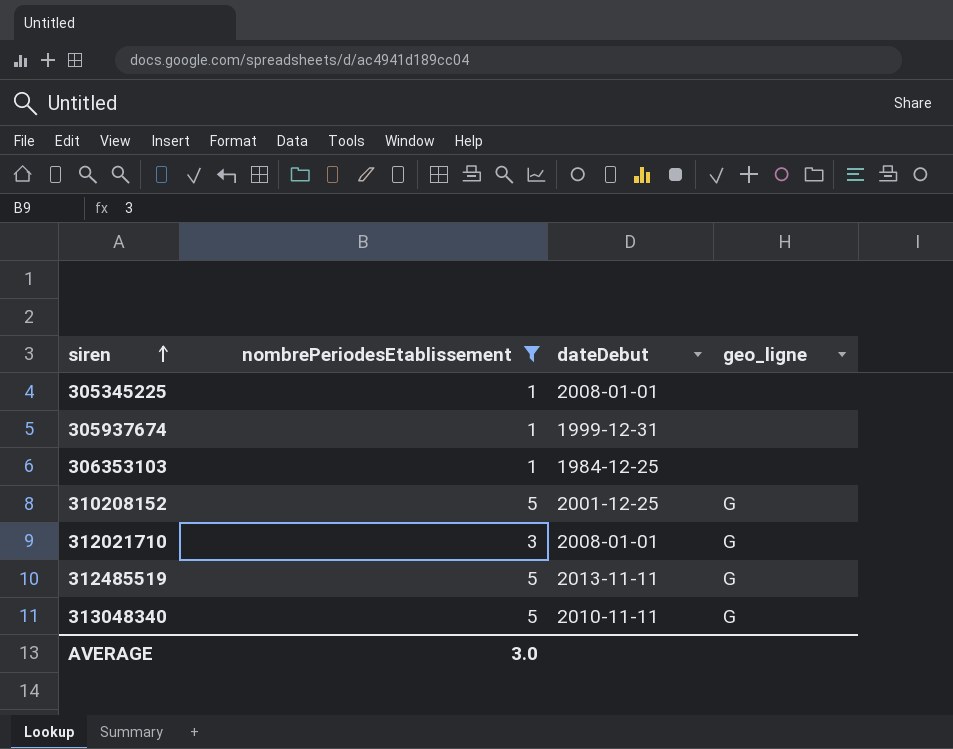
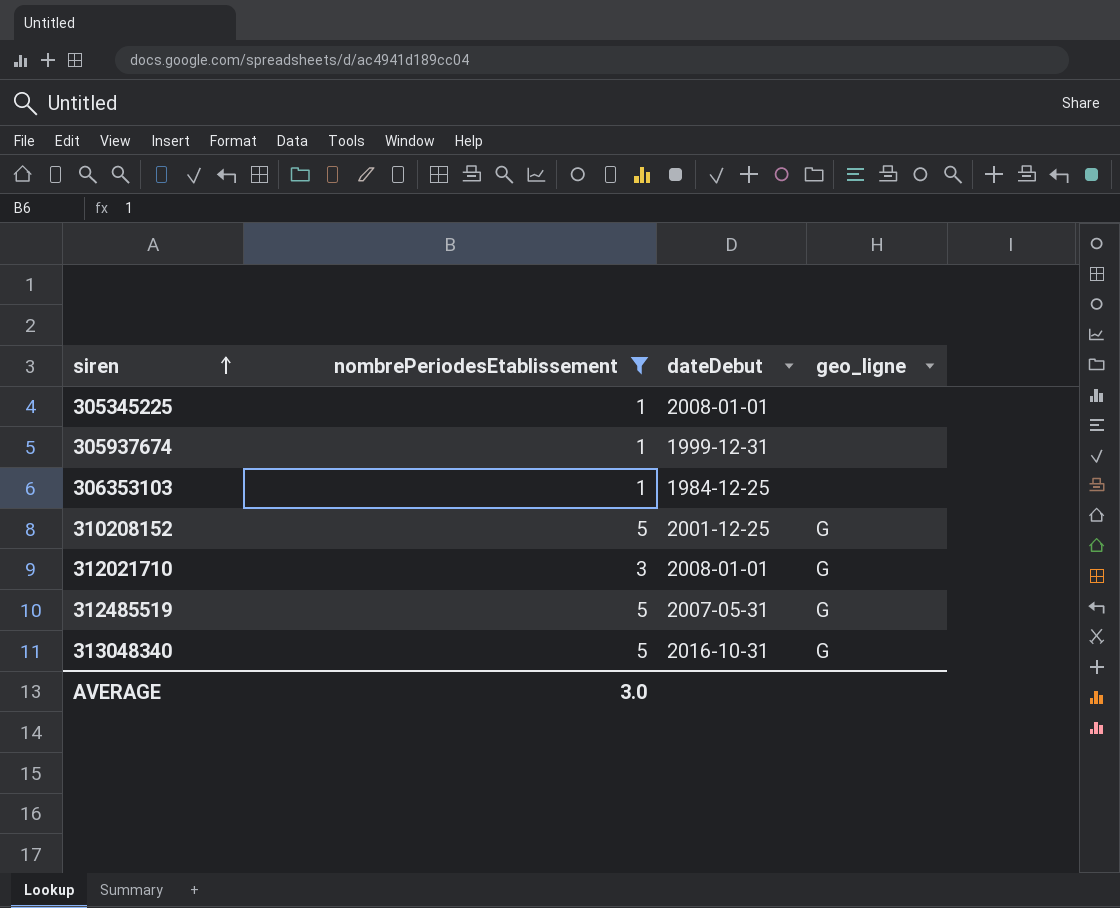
312485519 | dateDebut: 2013-11-11 -> 2007-05-31
313048340 | dateDebut: 2010-11-11 -> 2016-10-31

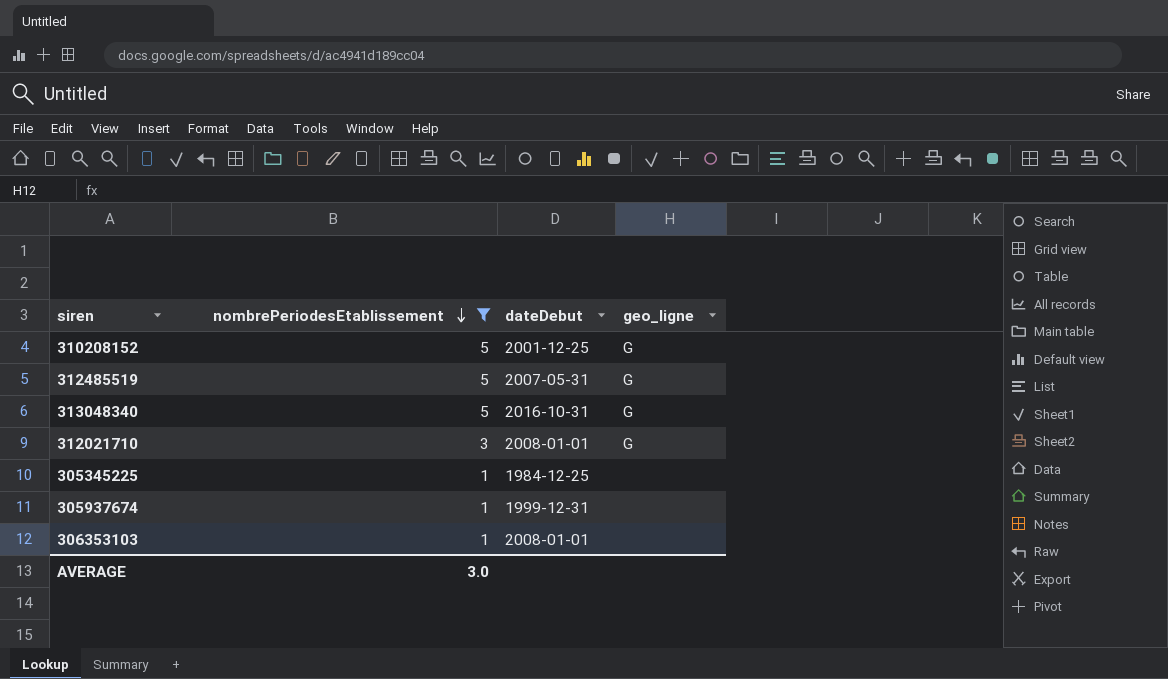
row order: siren ascending -> nombrePeriodesEtablissement descending
305345225 | dateDebut: 2008-01-01 -> 1984-12-25
306353103 | dateDebut: 1984-12-25 -> 2008-01-01

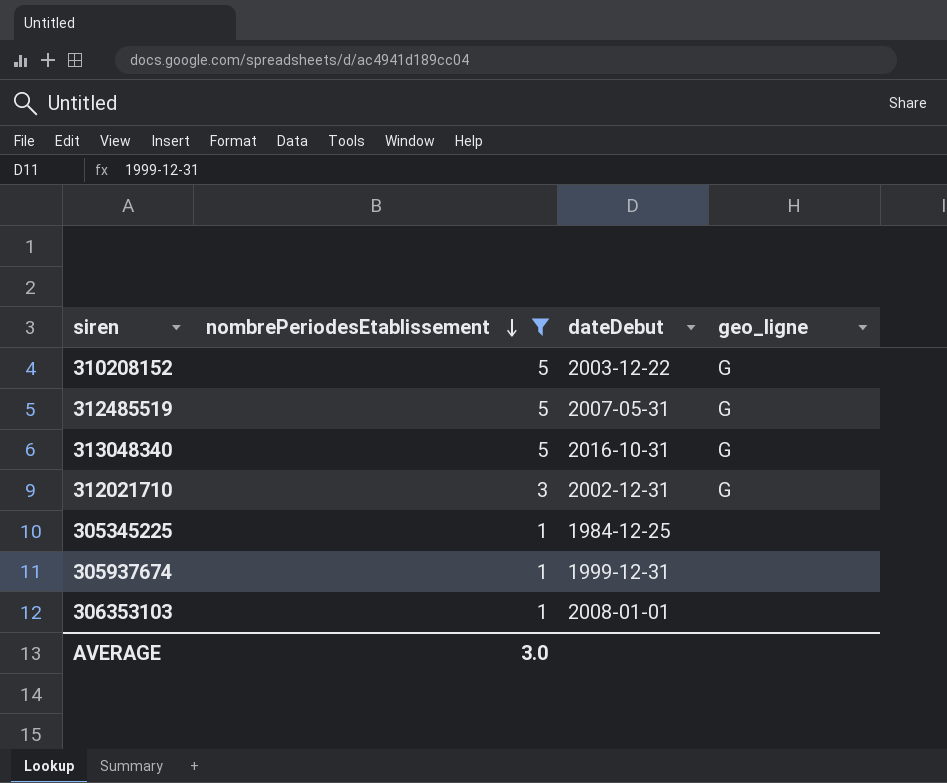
310208152 | dateDebut: 2001-12-25 -> 2003-12-22
312021710 | dateDebut: 2008-01-01 -> 2002-12-31

